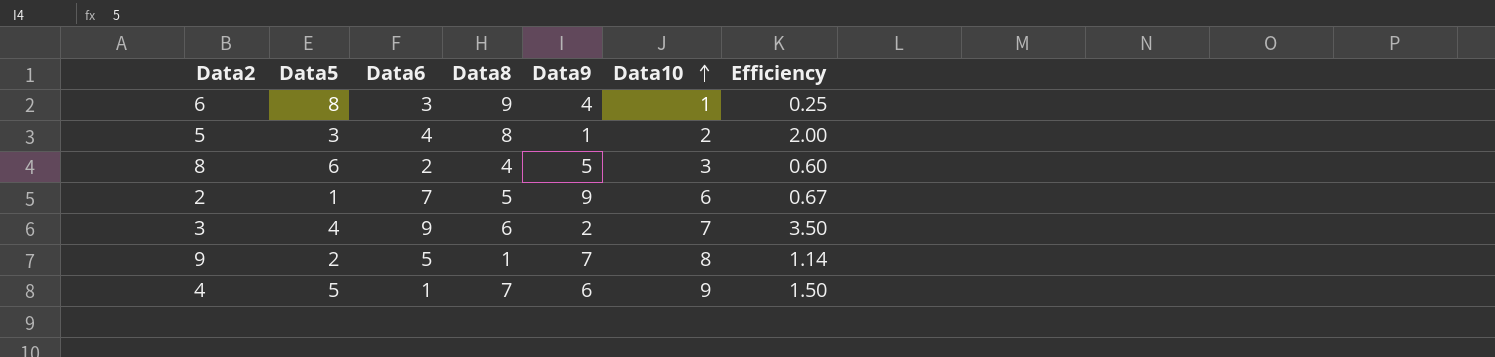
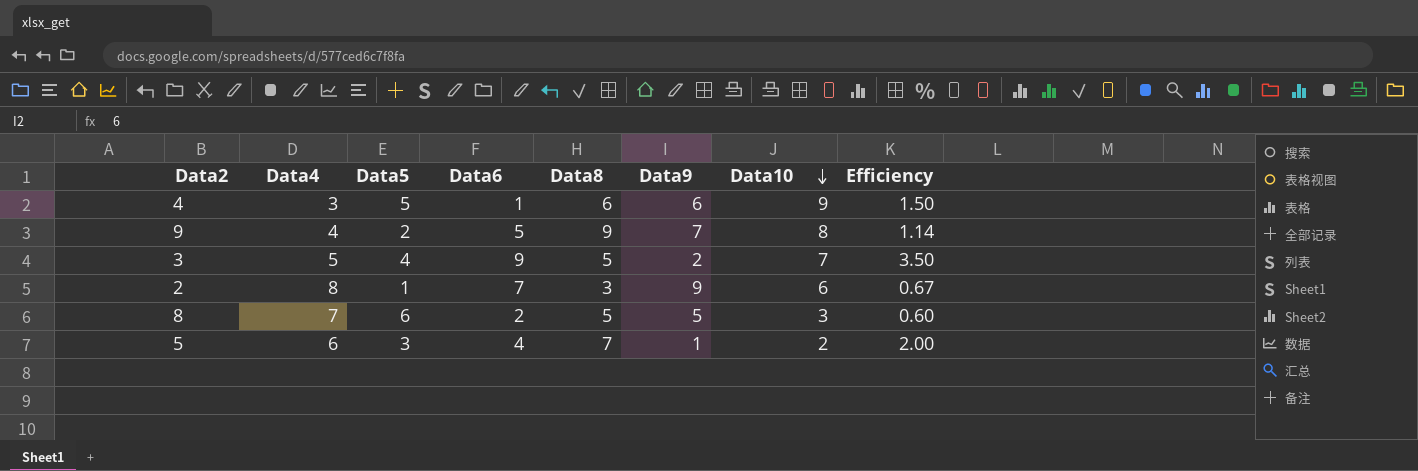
row order: Data10 ascending -> Data10 descending
column Data4 | position: none -> 2
row 6: 8 | 3 | 9 | 4 | 1 | 0.25 -> none
4 | Data8: 7 -> 6
9 | Data8: 1 -> 9
3 | Data8: 6 -> 5
2 | Data8: 5 -> 3
8 | Data8: 4 -> 5
5 | Data8: 8 -> 7

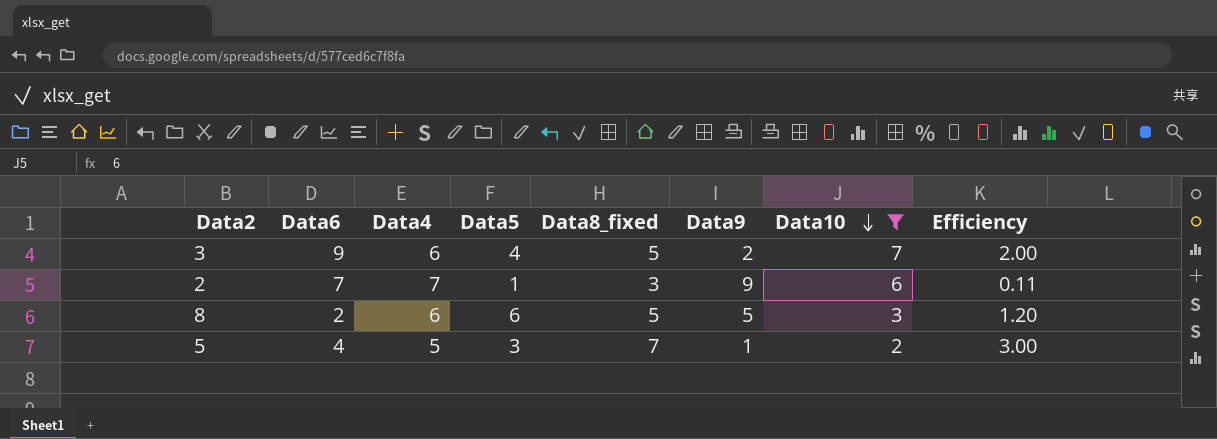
filter: none -> Data10 <= 7
column Data6 | position: 4 -> 2
column name: Data8 -> Data8_fixed
column Efficiency | formula: [Data10] / [Data9] -> [Data5] / [Data9]
3 | Data4: 5 -> 6
2 | Data4: 8 -> 7
8 | Data4: 7 -> 6
5 | Data4: 6 -> 5

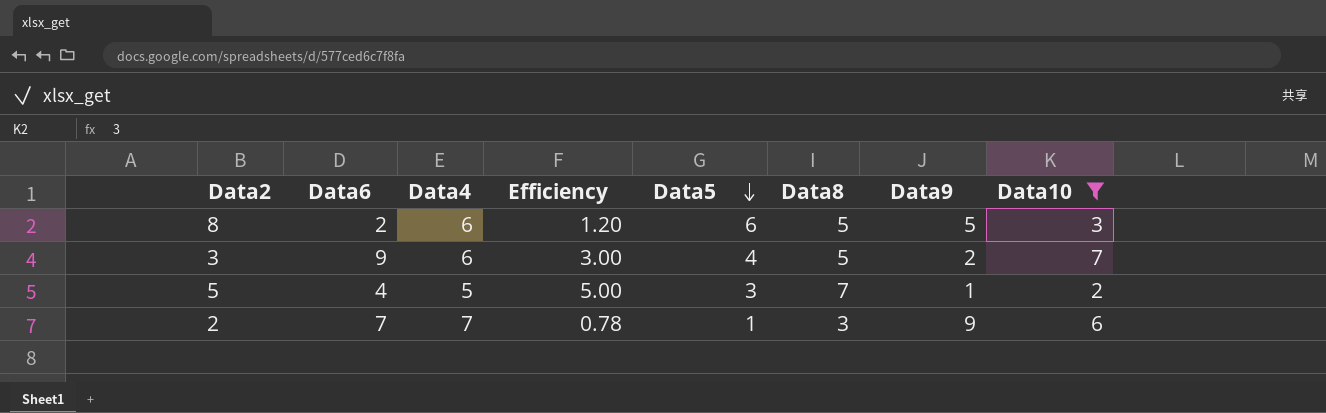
row order: Data10 descending -> Data5 descending
column Efficiency | formula: [Data5] / [Data9] -> [Data4] / [Data9]
column Efficiency | position: 8 -> 4
column name: Data8_fixed -> Data8

